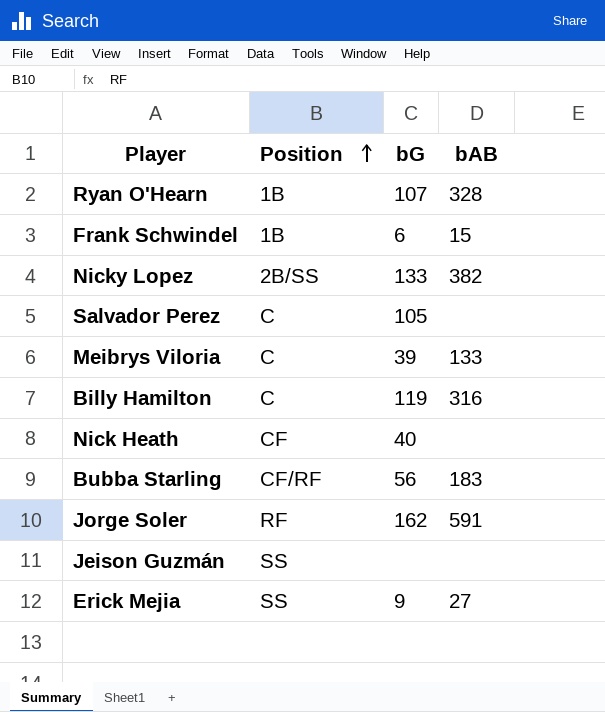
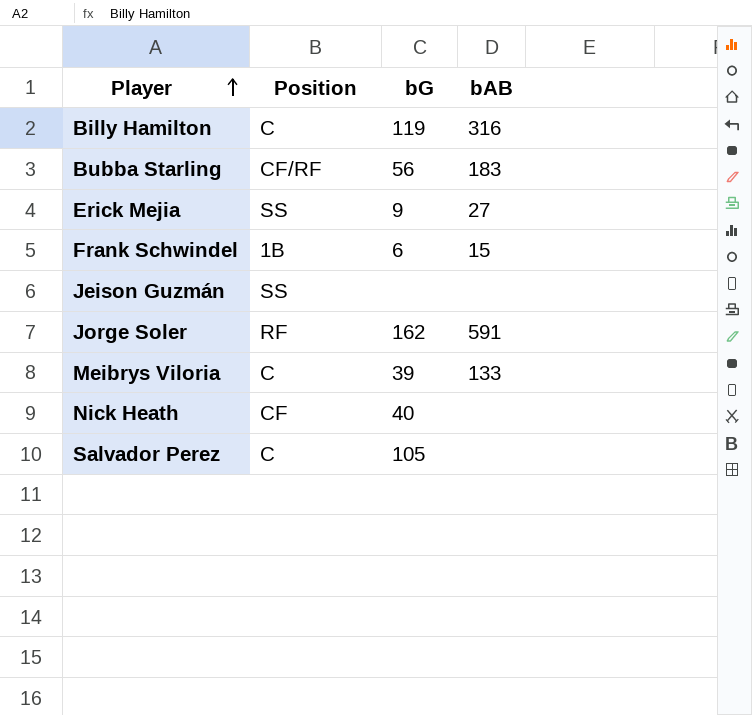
row order: Position ascending -> Player ascending
row Ryan O'Hearn: 1B | 107 | 328 -> none
row Nicky Lopez: 2B/SS | 133 | 382 -> none

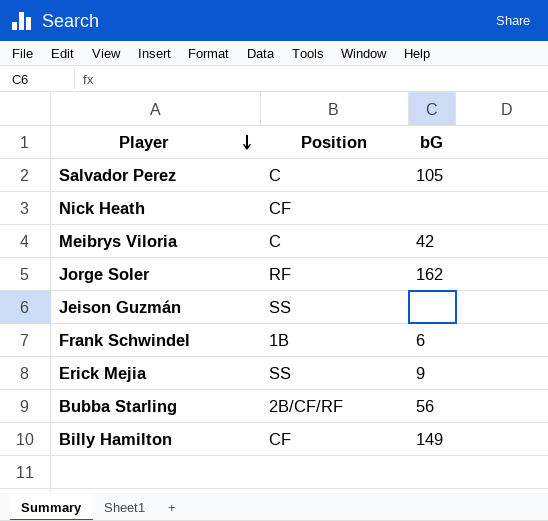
row order: Player ascending -> Player descending
column bAB | position: 4 -> none
Nick Heath | bG: 40 -> none
Meibrys Viloria | bG: 39 -> 42
Bubba Starling | Position: CF/RF -> 2B/CF/RF
Billy Hamilton | Position: C -> CF
Billy Hamilton | bG: 119 -> 149

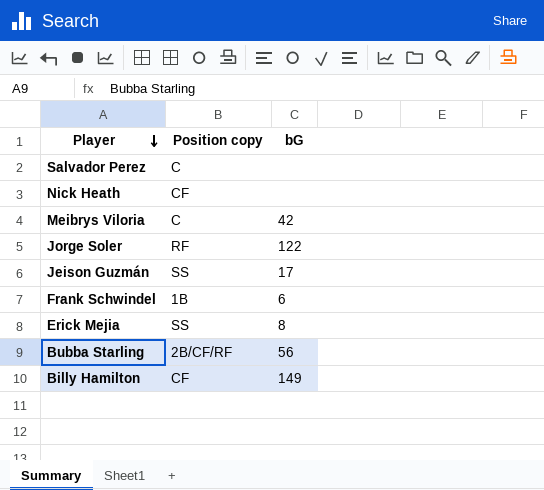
column name: Position -> Position copy
Salvador Perez | bG: 105 -> none
Jorge Soler | bG: 162 -> 122
Jeison Guzmán | bG: none -> 17
Erick Mejia | bG: 9 -> 8

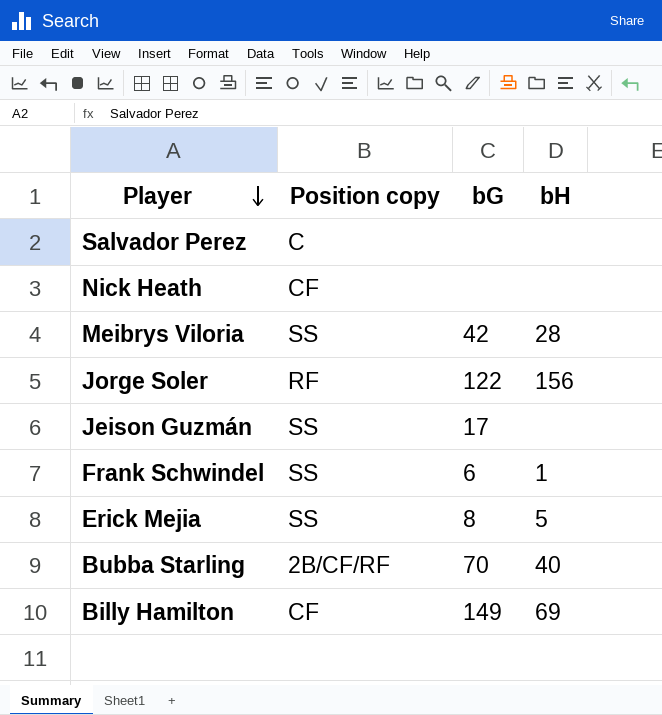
column bH | position: none -> 4
Meibrys Viloria | Position copy: C -> SS
Frank Schwindel | Position copy: 1B -> SS
Bubba Starling | bG: 56 -> 70

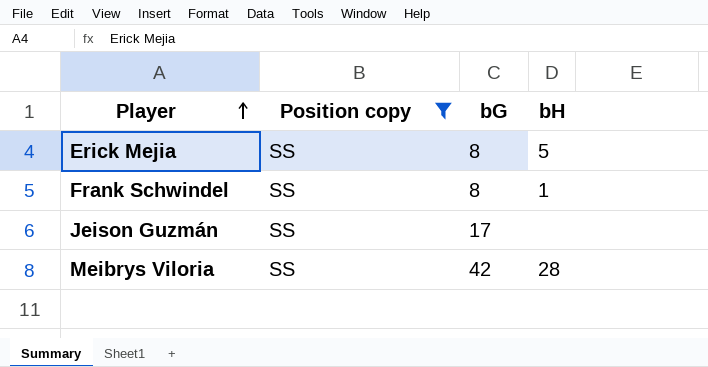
filter: none -> Position copy = SS
row order: Player descending -> Player ascending
Frank Schwindel | bG: 6 -> 8

